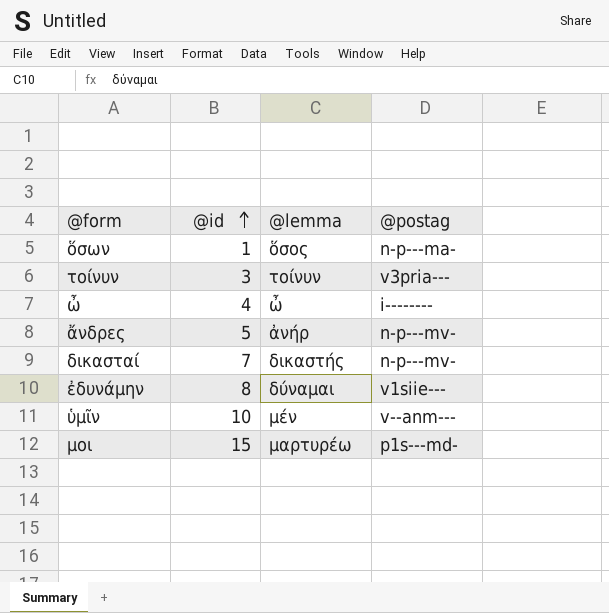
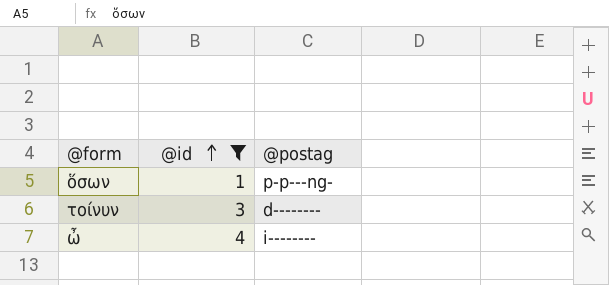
filter: none -> @id <= 4
column @lemma | position: 3 -> none
ὅσων | @postag: n-p---ma- -> p-p---ng-
τοίνυν | @postag: v3pria--- -> d--------

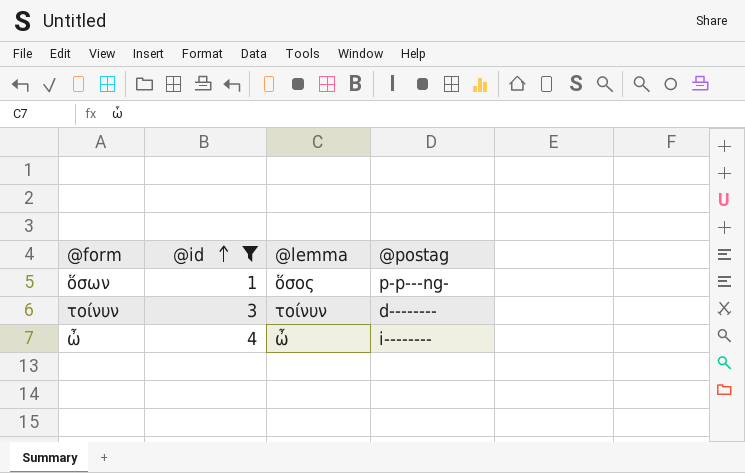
column @lemma | position: none -> 3

